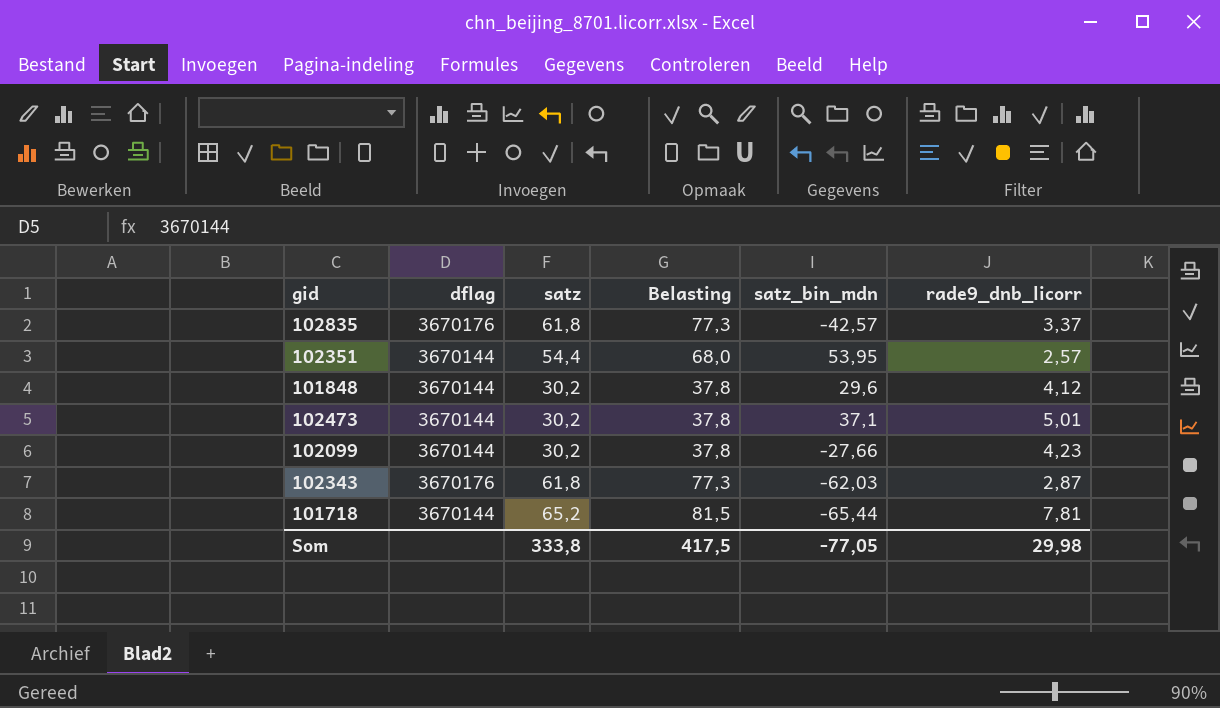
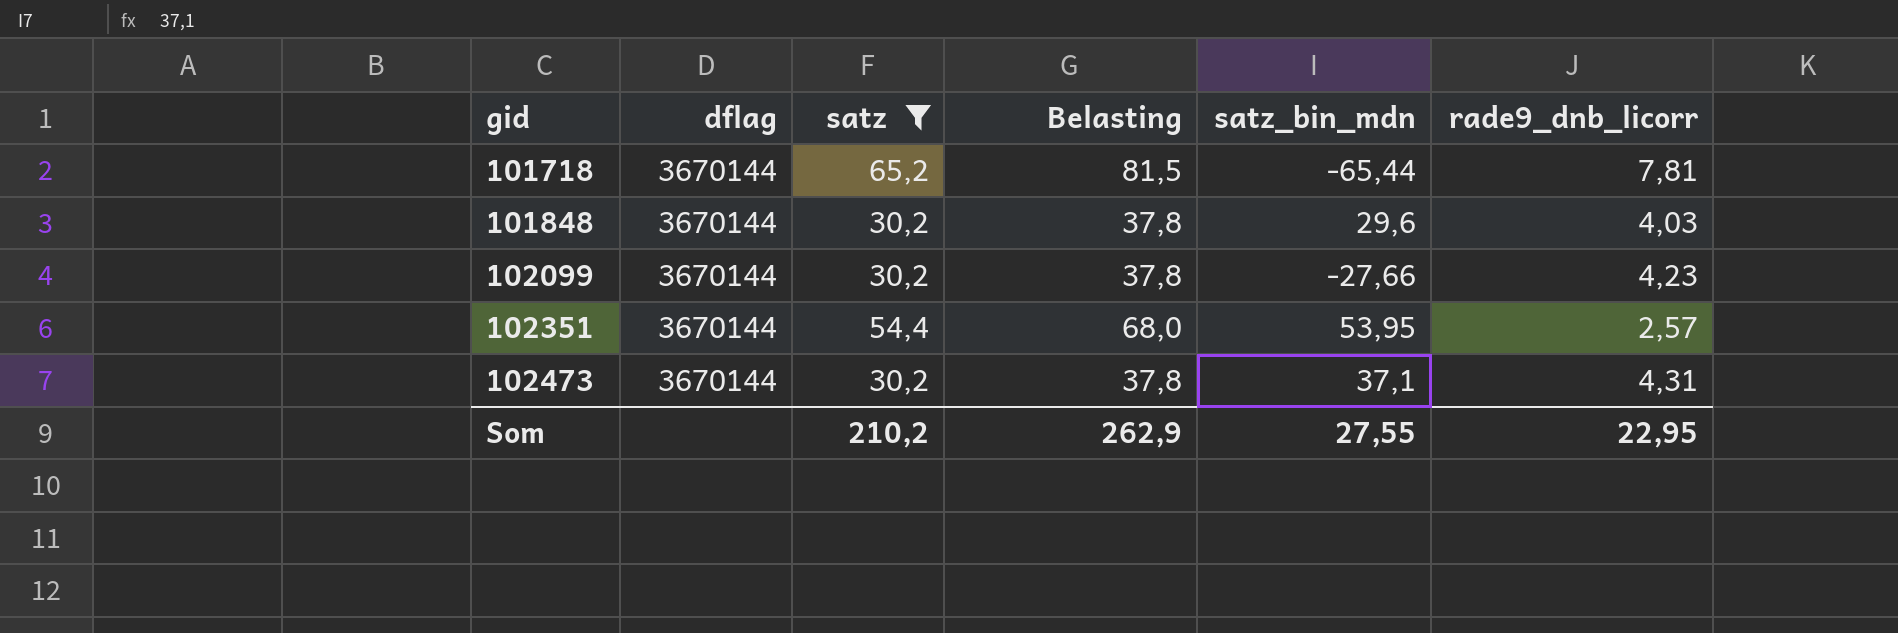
filter: none -> satz != 61,8
row order: none -> gid ascending
101848 | rade9_dnb_licorr: 4,12 -> 4,03
102473 | rade9_dnb_licorr: 5,01 -> 4,31
Som | satz: 333,8 -> 210,2
Som | Belasting: 417,5 -> 262,9
Som | satz_bin_mdn: -77,05 -> 27,55
Som | rade9_dnb_licorr: 29,98 -> 22,95

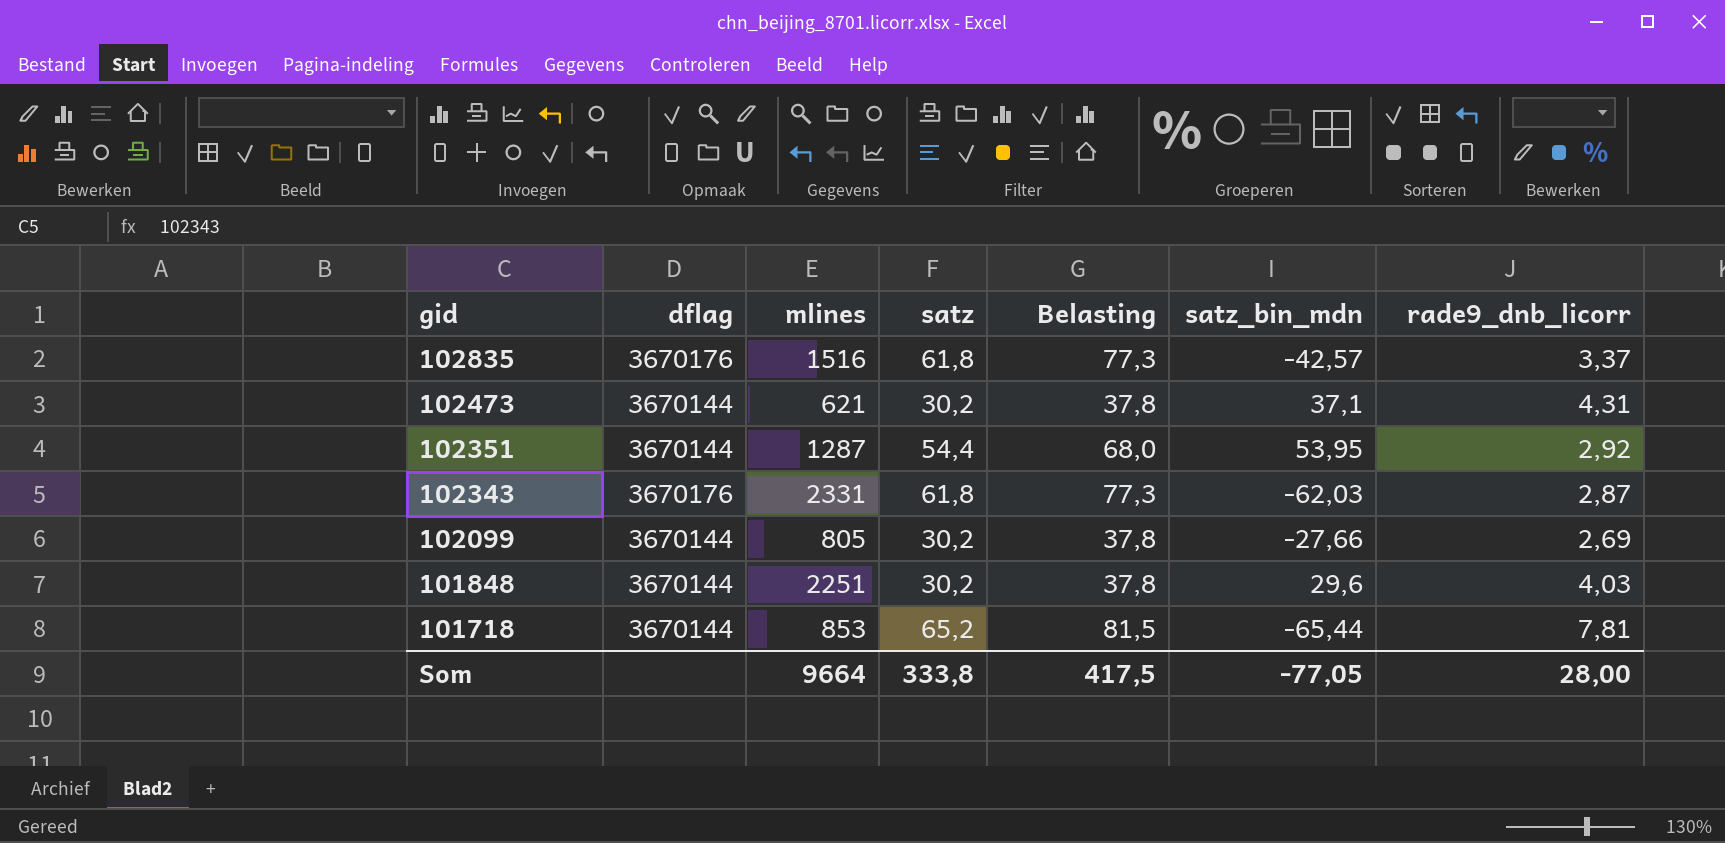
filter: satz != 61,8 -> none
row order: gid ascending -> gid descending
column mlines | position: none -> 3
102351 | rade9_dnb_licorr: 2,57 -> 2,92
102099 | rade9_dnb_licorr: 4,23 -> 2,69
Som | satz: 210,2 -> 333,8
Som | Belasting: 262,9 -> 417,5
Som | satz_bin_mdn: 27,55 -> -77,05
Som | rade9_dnb_licorr: 22,95 -> 28,00

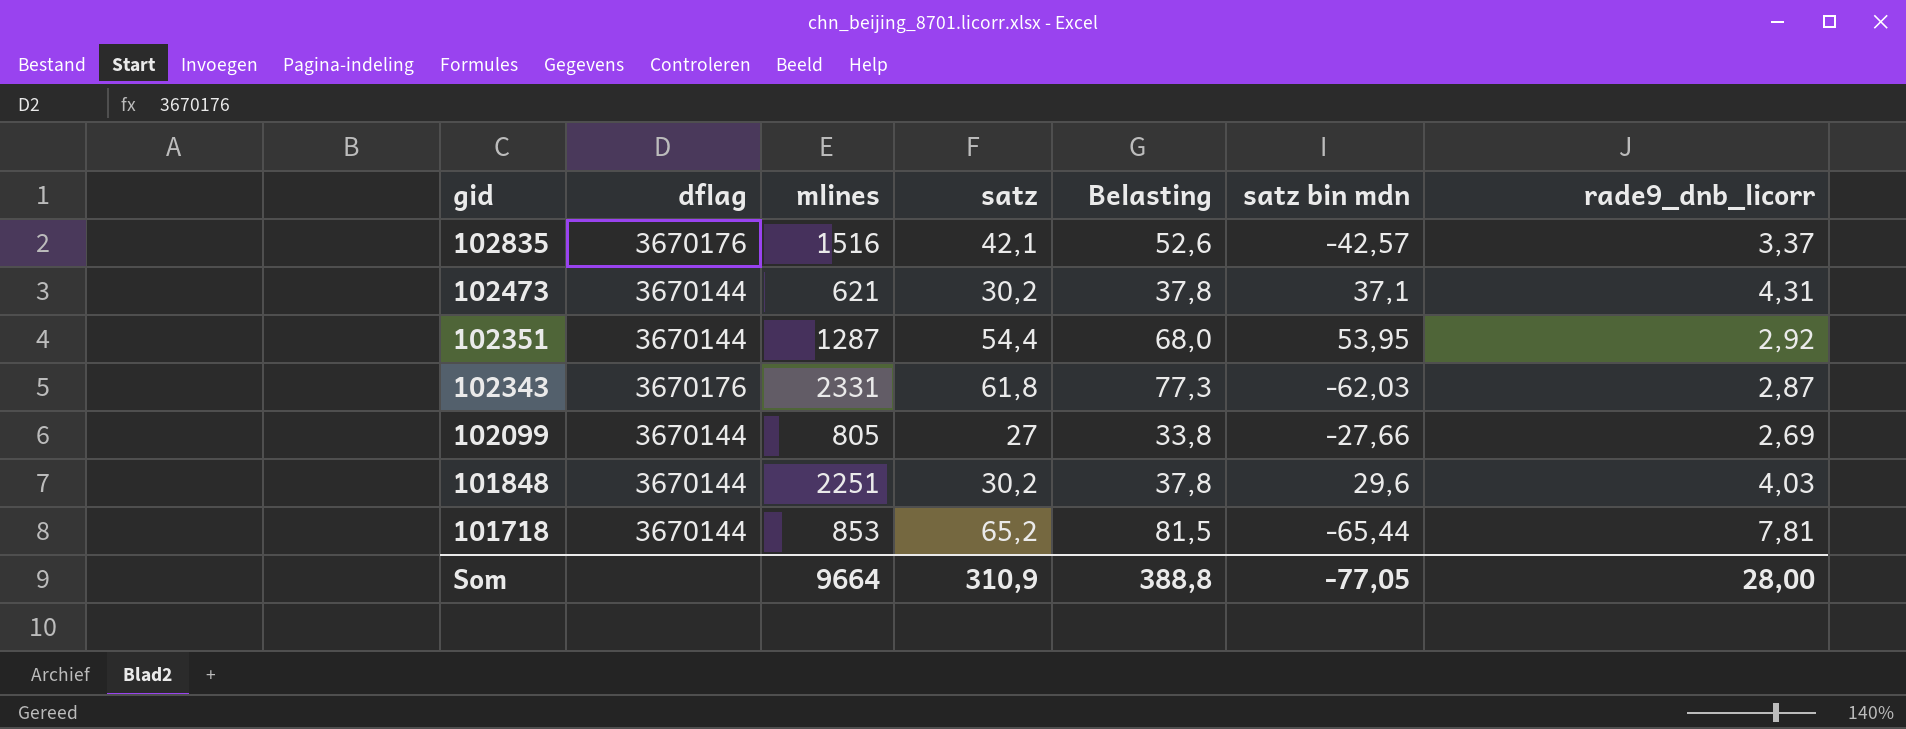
column name: satz_bin_mdn -> satz bin mdn
102835 | satz: 61,8 -> 42,1
102835 | Belasting: 77,3 -> 52,6
102099 | satz: 30,2 -> 27
102099 | Belasting: 37,8 -> 33,8
Som | satz: 333,8 -> 310,9
Som | Belasting: 417,5 -> 388,8

